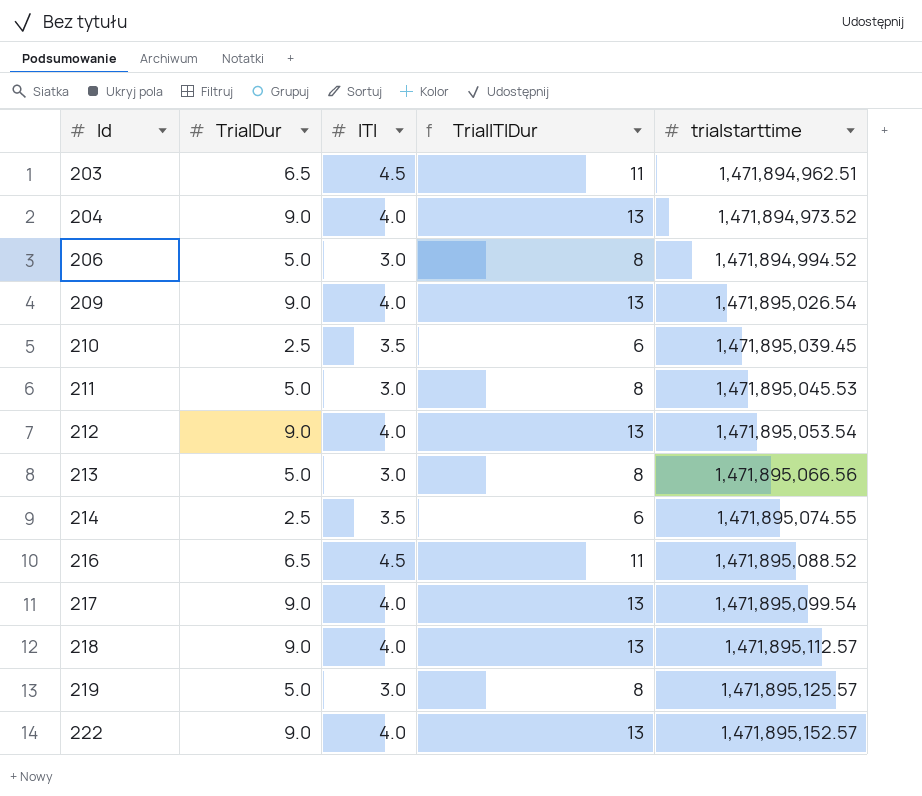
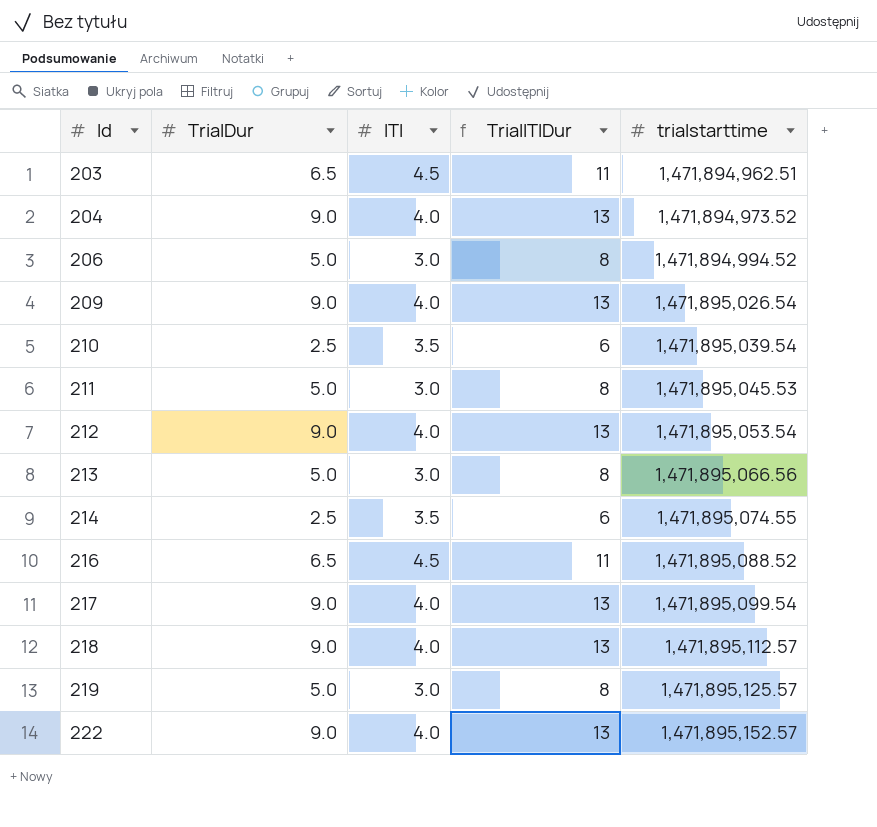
210 | trialstarttime: 1,471,895,039.45 -> 1,471,895,039.54

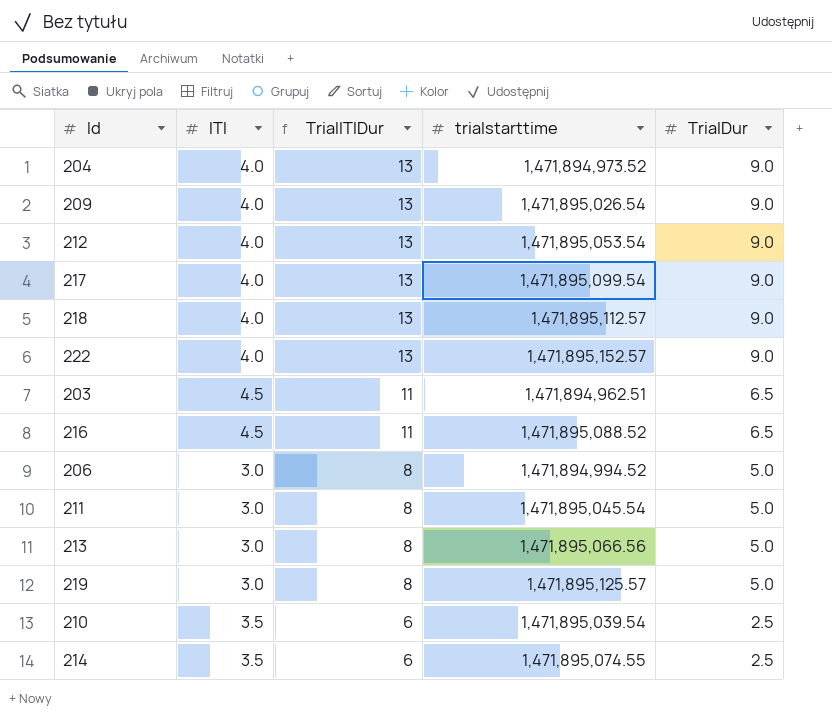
row order: Id ascending -> TrialITIDur descending
column TrialDur | position: 2 -> 5
211 | trialstarttime: 1,471,895,045.53 -> 1,471,895,045.54

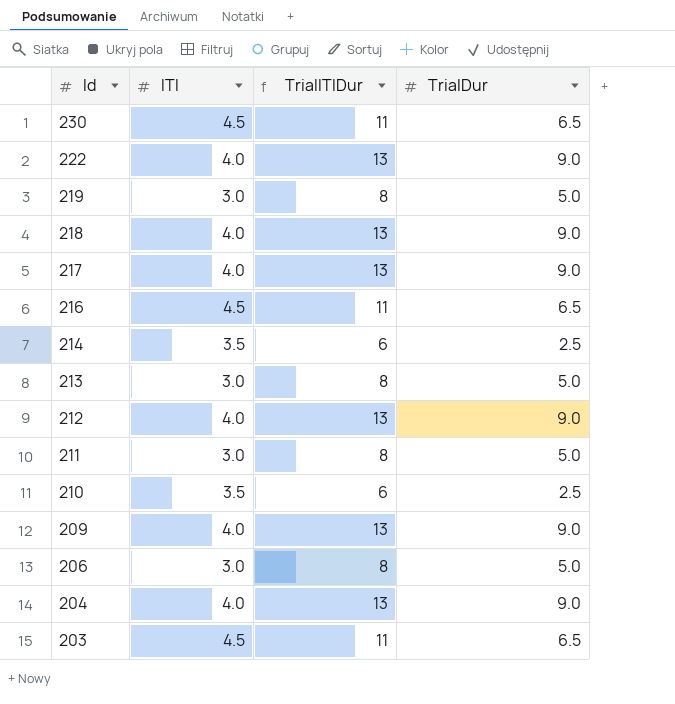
row order: TrialITIDur descending -> Id descending
column trialstarttime | position: 4 -> none
row 230: none -> 4.5 | 11 | 6.5

